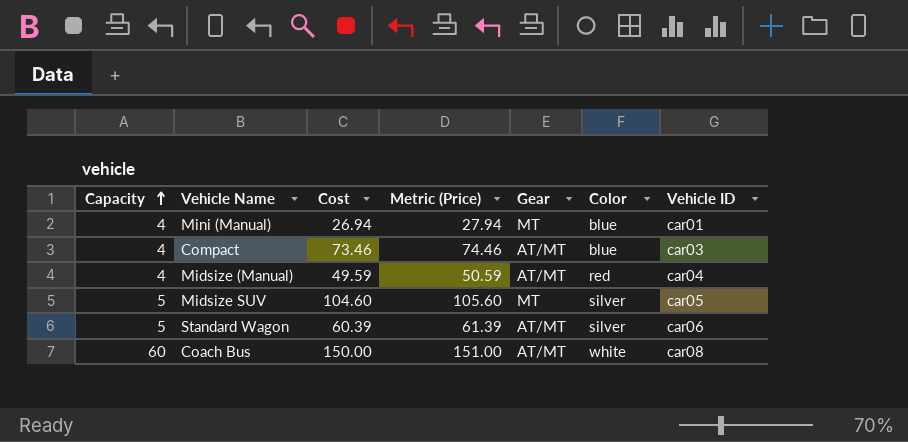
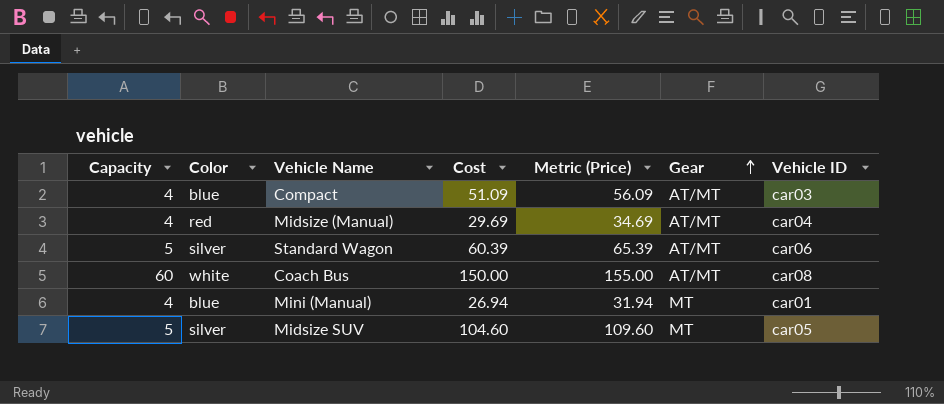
row order: Capacity ascending -> Gear ascending
column Color | position: 6 -> 2
column Metric (Price) | formula: [Cost] + 1 -> [Cost] + 5
Compact | Cost: 73.46 -> 51.09
Midsize (Manual) | Cost: 49.59 -> 29.69

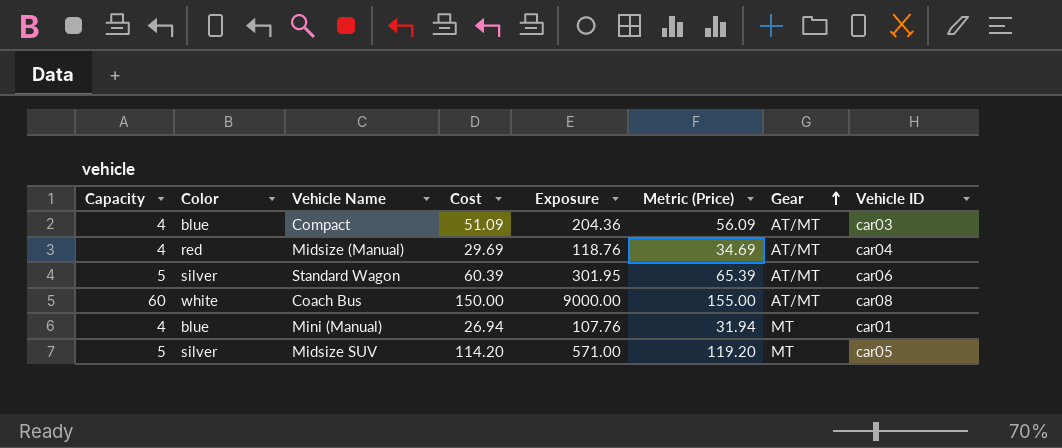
column Exposure | formula: none -> [Capacity] * [Cost]
Midsize SUV | Cost: 104.60 -> 114.20
Midsize SUV | Metric (Price): 109.60 -> 119.20

